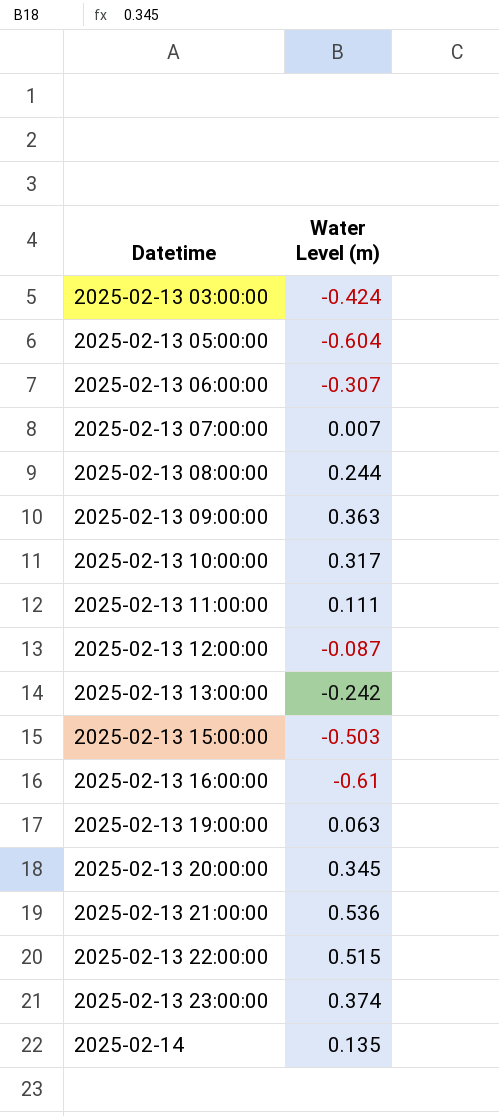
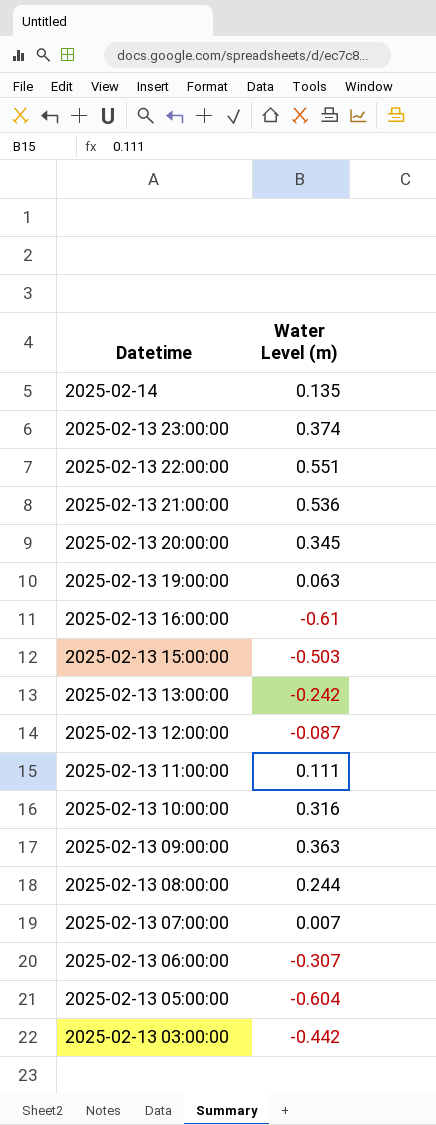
row order: Datetime ascending -> Datetime descending
2025-02-13 22:00:00 | Water Level (m): 0.515 -> 0.551
2025-02-13 10:00:00 | Water Level (m): 0.317 -> 0.316
2025-02-13 03:00:00 | Water Level (m): -0.424 -> -0.442

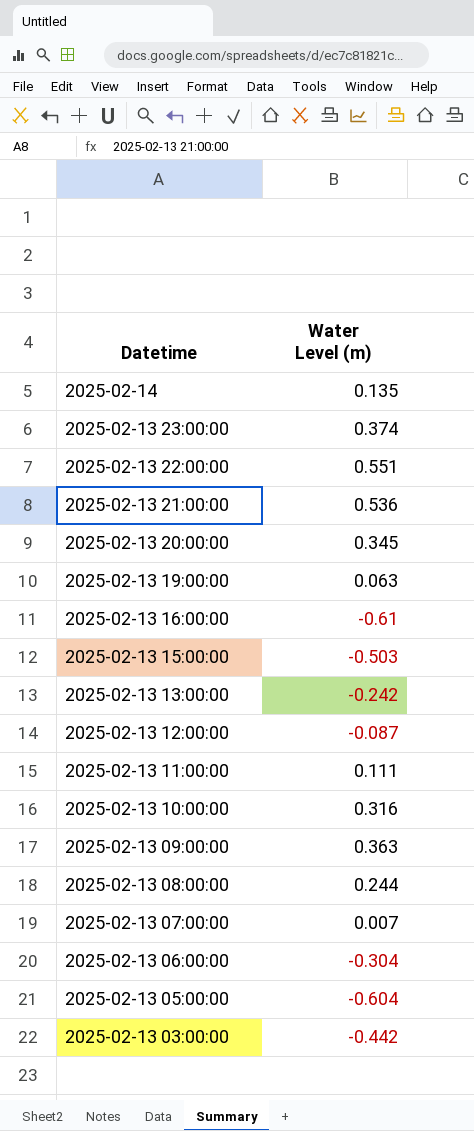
2025-02-13 06:00:00 | Water Level (m): -0.307 -> -0.304

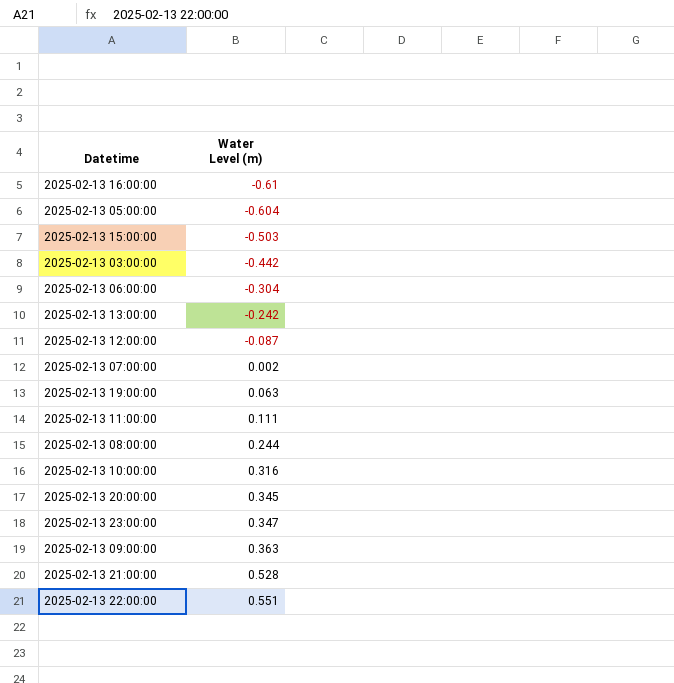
row order: Datetime descending -> Water Level (m) ascending
row 2025-02-14: 0.135 -> none
2025-02-13 07:00:00 | Water Level (m): 0.007 -> 0.002
2025-02-13 23:00:00 | Water Level (m): 0.374 -> 0.347
2025-02-13 21:00:00 | Water Level (m): 0.536 -> 0.528

